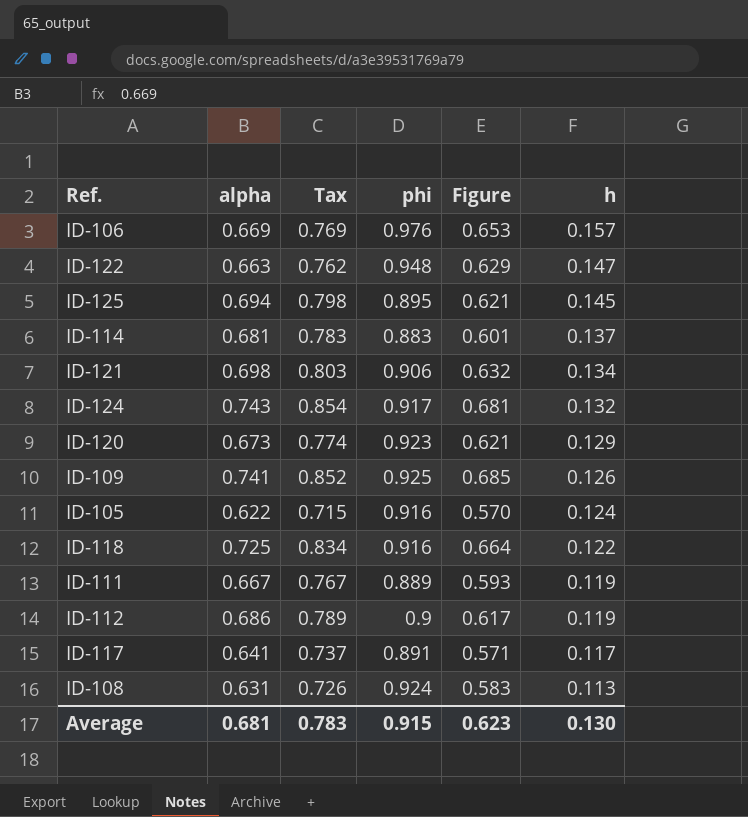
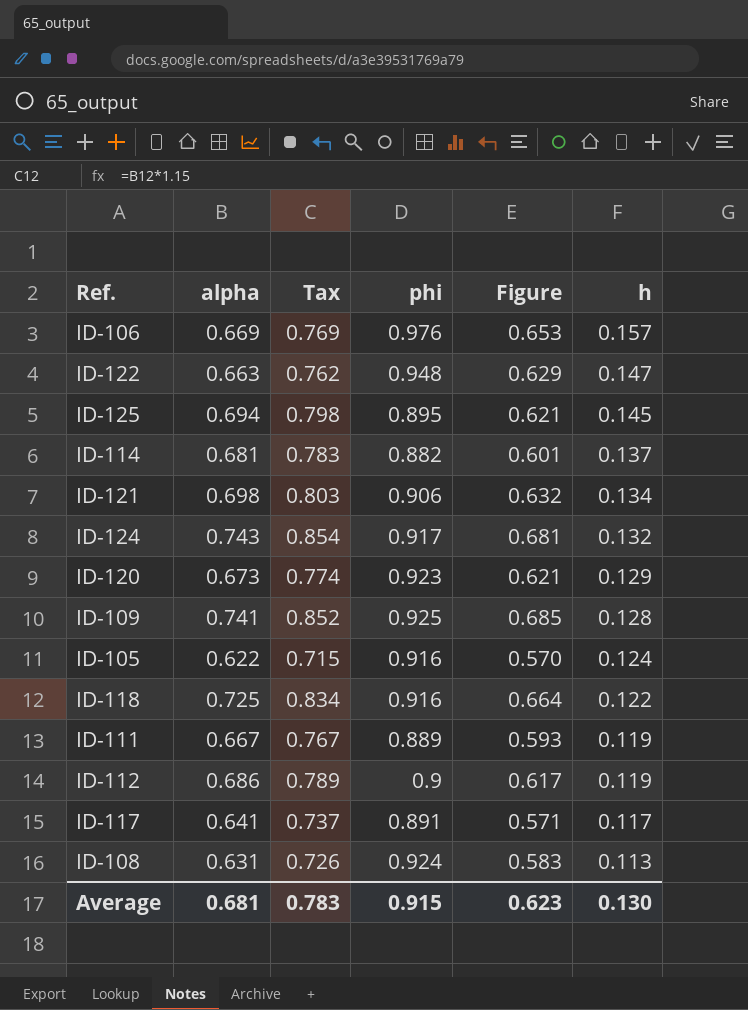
ID-114 | phi: 0.883 -> 0.882
ID-109 | h: 0.126 -> 0.128

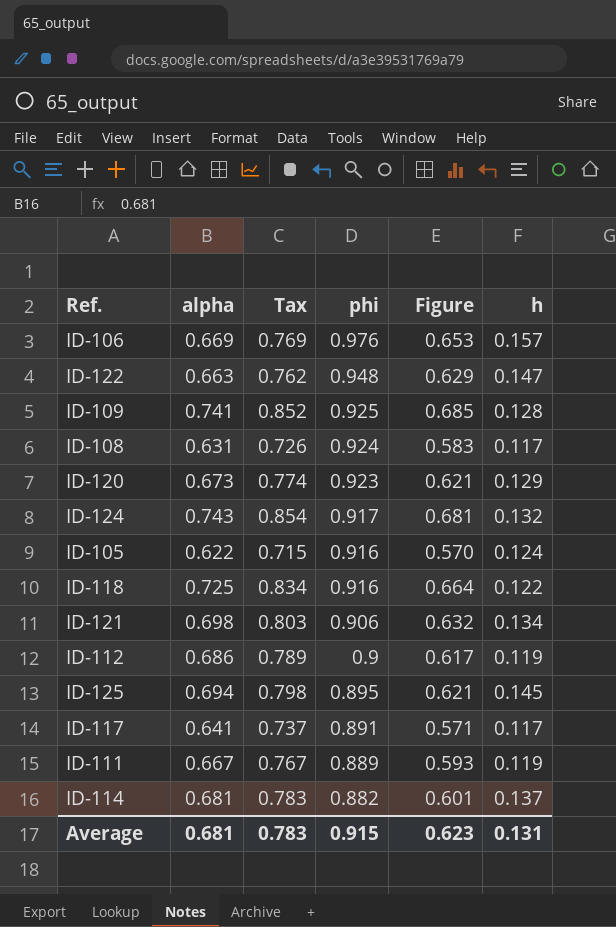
row order: h descending -> phi descending
ID-108 | h: 0.113 -> 0.117
Average | h: 0.130 -> 0.131

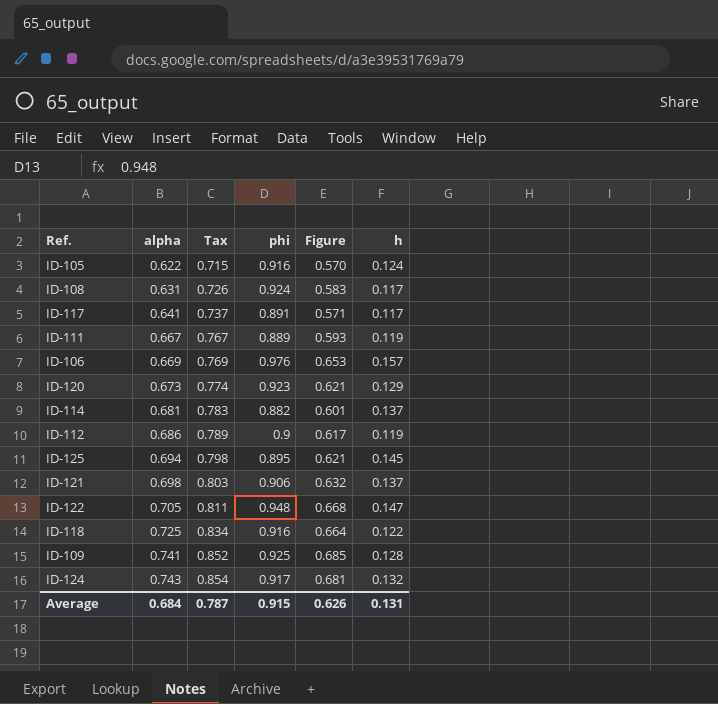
row order: phi descending -> alpha ascending
ID-121 | h: 0.134 -> 0.137
ID-122 | alpha: 0.663 -> 0.705
ID-122 | Tax: 0.762 -> 0.811
ID-122 | Figure: 0.629 -> 0.668
Average | alpha: 0.681 -> 0.684
Average | Tax: 0.783 -> 0.787
Average | Figure: 0.623 -> 0.626

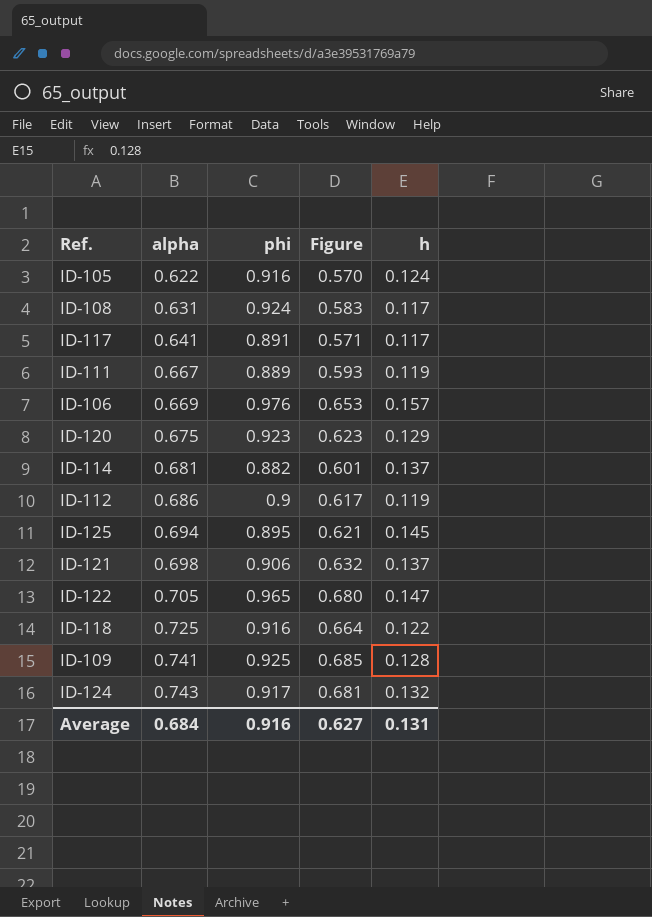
column Tax | formula: [alpha] * 1.15 -> none
ID-120 | alpha: 0.673 -> 0.675
ID-120 | Figure: 0.621 -> 0.623
ID-122 | phi: 0.948 -> 0.965
ID-122 | Figure: 0.668 -> 0.680
Average | phi: 0.915 -> 0.916
Average | Figure: 0.626 -> 0.627

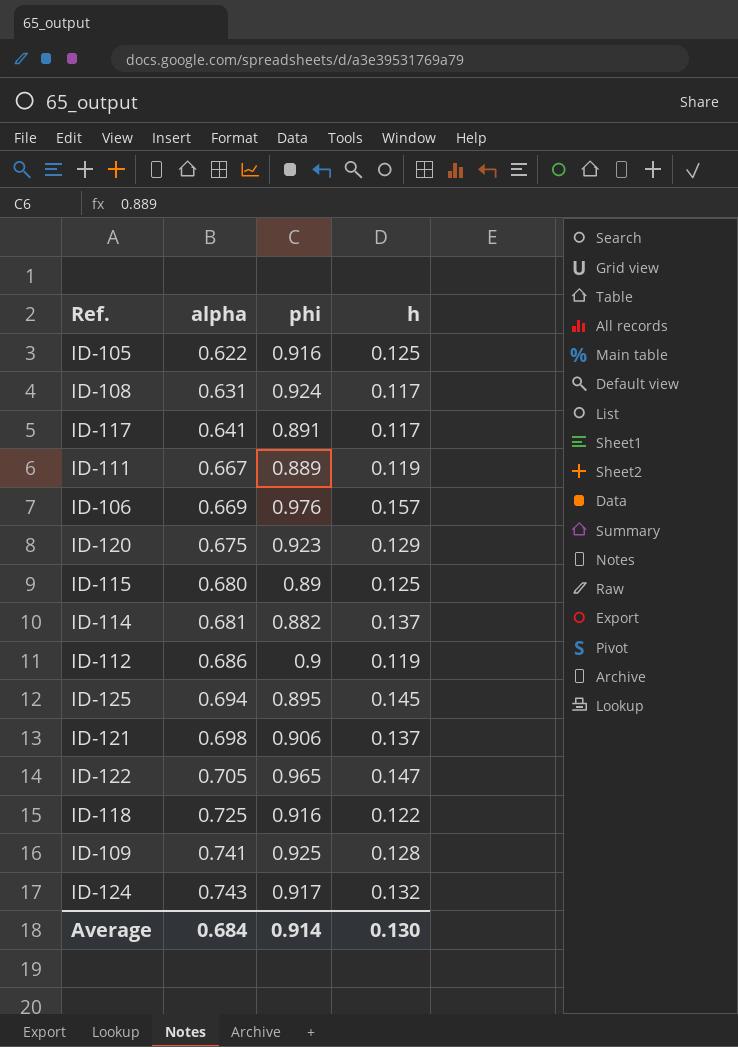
column Figure | formula: [alpha] * [phi] -> none
ID-105 | h: 0.124 -> 0.125
row ID-115: none -> 0.680 | 0.89 | 0.125
Average | phi: 0.916 -> 0.914
Average | h: 0.131 -> 0.130

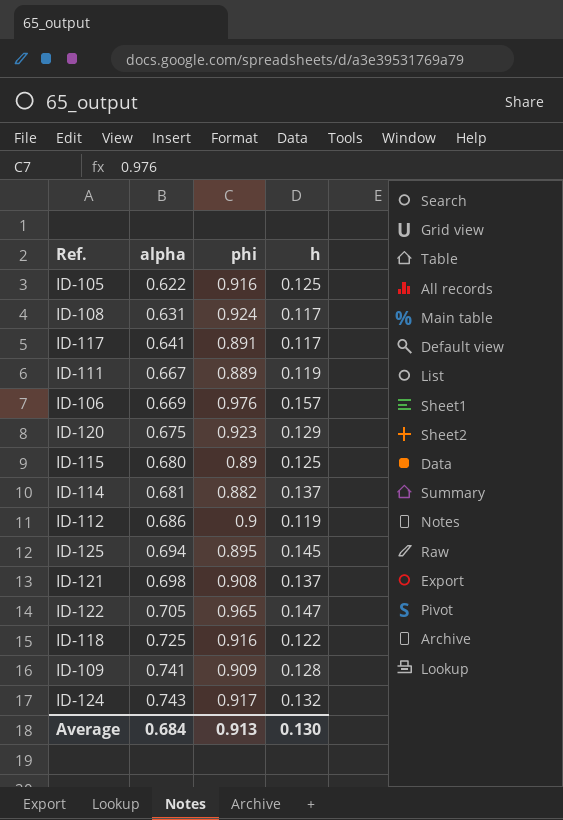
ID-121 | phi: 0.906 -> 0.908
ID-109 | phi: 0.925 -> 0.909
Average | phi: 0.914 -> 0.913

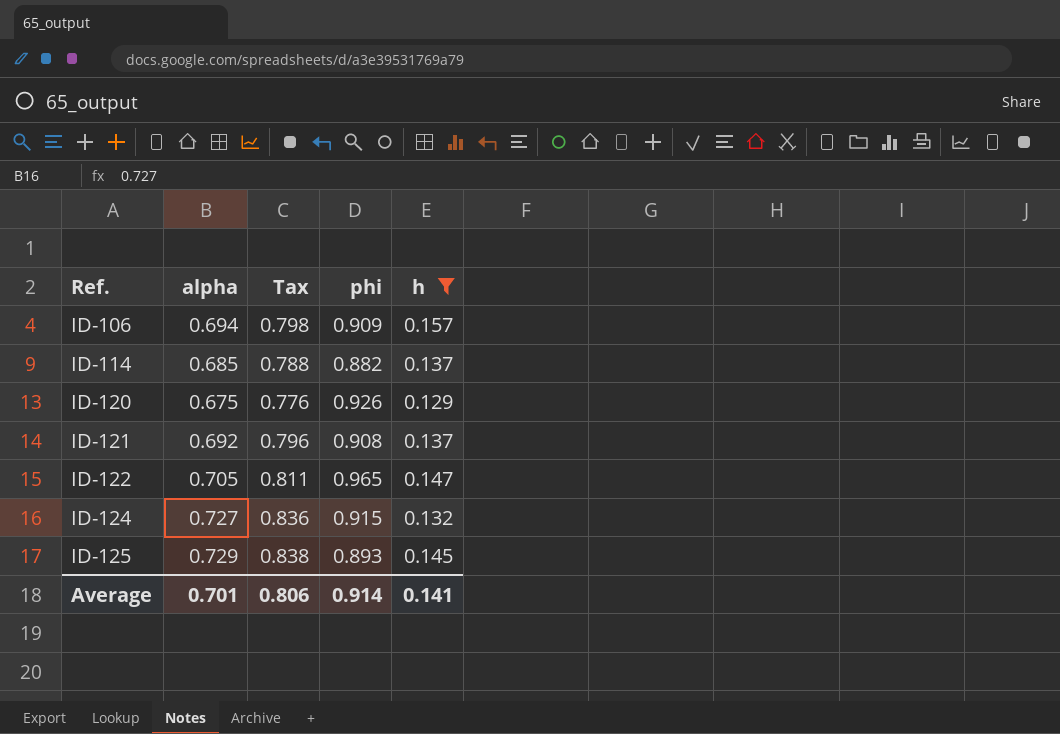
filter: none -> h >= 0.129
row order: alpha ascending -> Ref. ascending
column Tax | formula: none -> [alpha] * 1.15
ID-106 | alpha: 0.669 -> 0.694
ID-106 | phi: 0.976 -> 0.909
ID-114 | alpha: 0.681 -> 0.685
ID-120 | phi: 0.923 -> 0.926
ID-121 | alpha: 0.698 -> 0.692
ID-124 | alpha: 0.743 -> 0.727
ID-124 | phi: 0.917 -> 0.915
ID-125 | alpha: 0.694 -> 0.729
ID-125 | phi: 0.895 -> 0.893
Average | alpha: 0.684 -> 0.701
Average | phi: 0.913 -> 0.914
Average | h: 0.130 -> 0.141

